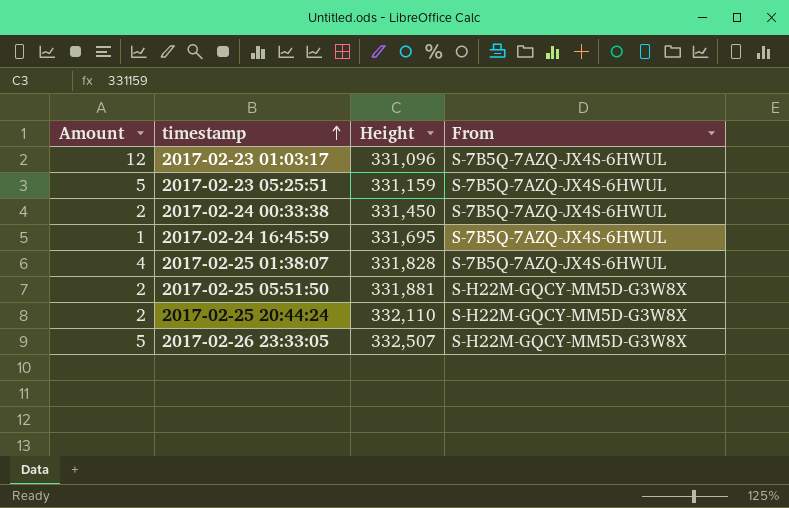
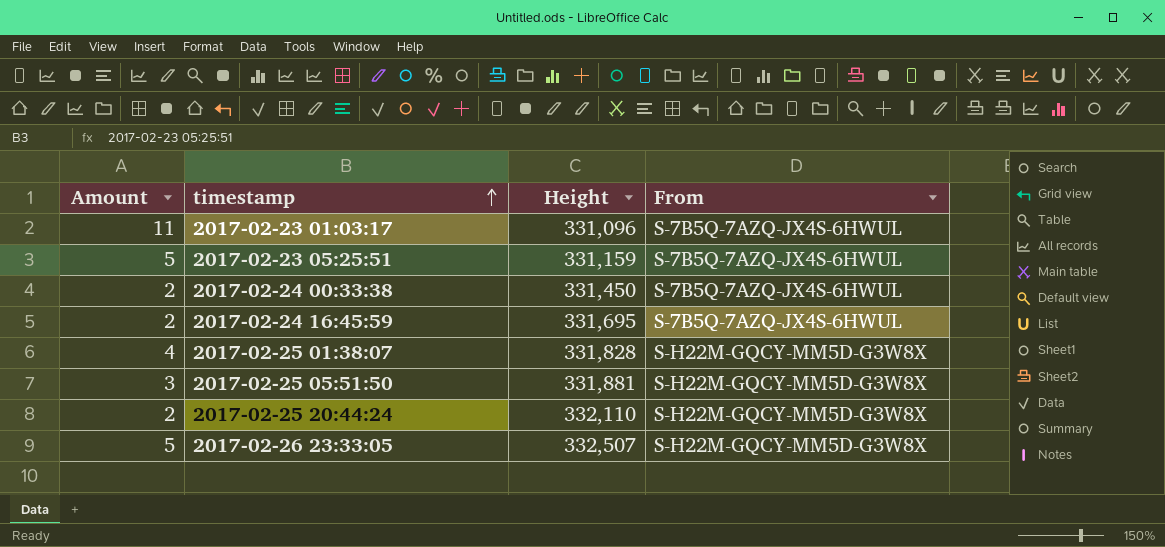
2017-02-23 01:03:17 | Amount: 12 -> 11
2017-02-24 16:45:59 | Amount: 1 -> 2
2017-02-25 01:38:07 | From: S-7B5Q-7AZQ-JX4S-6HWUL -> S-H22M-GQCY-MM5D-G3W8X
2017-02-25 05:51:50 | Amount: 2 -> 3

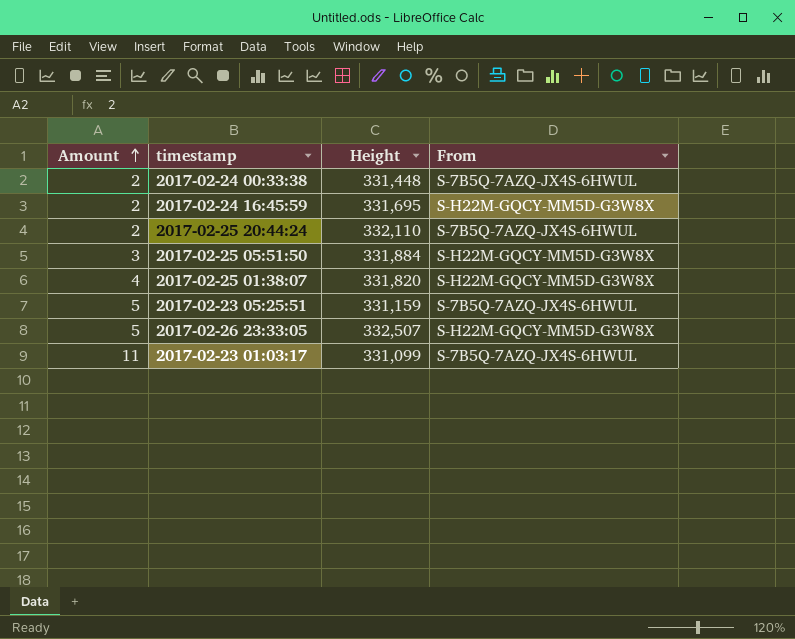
row order: timestamp ascending -> Amount ascending
2017-02-24 00:33:38 | Height: 331,450 -> 331,448
2017-02-24 16:45:59 | From: S-7B5Q-7AZQ-JX4S-6HWUL -> S-H22M-GQCY-MM5D-G3W8X
2017-02-25 20:44:24 | From: S-H22M-GQCY-MM5D-G3W8X -> S-7B5Q-7AZQ-JX4S-6HWUL
2017-02-25 05:51:50 | Height: 331,881 -> 331,884
2017-02-25 01:38:07 | Height: 331,828 -> 331,820
2017-02-23 01:03:17 | Height: 331,096 -> 331,099

